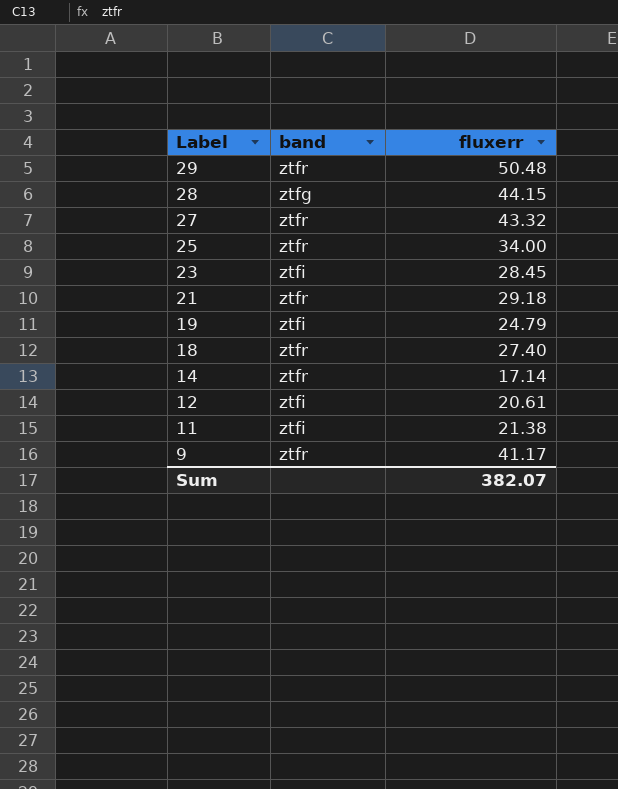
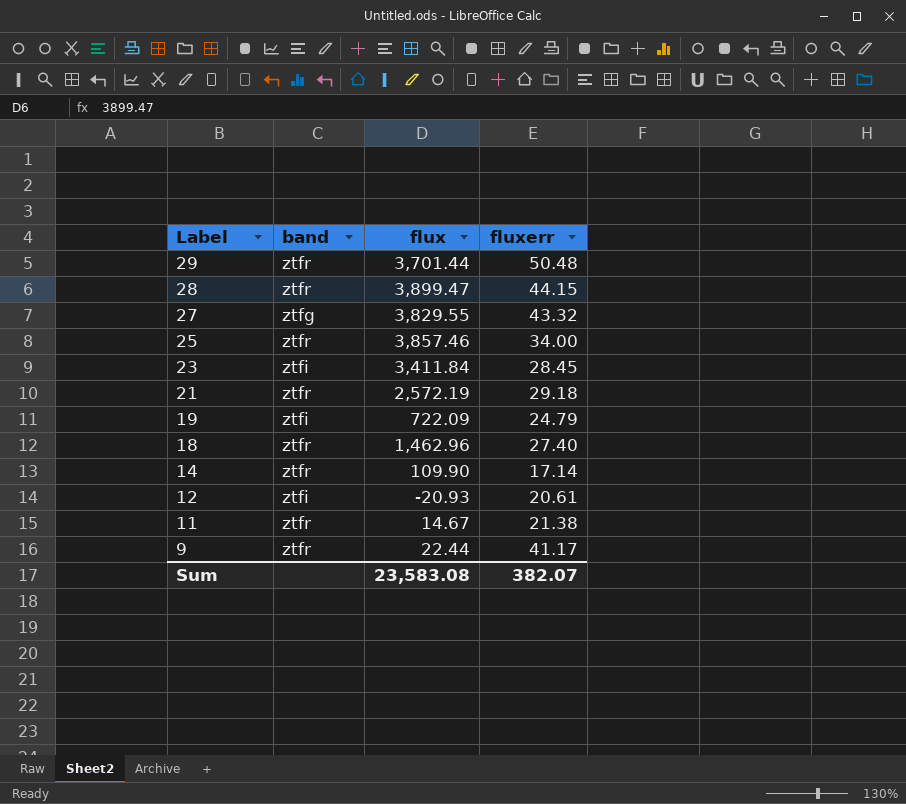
column flux | position: none -> 3
28 | band: ztfg -> ztfr
27 | band: ztfr -> ztfg
11 | band: ztfi -> ztfr

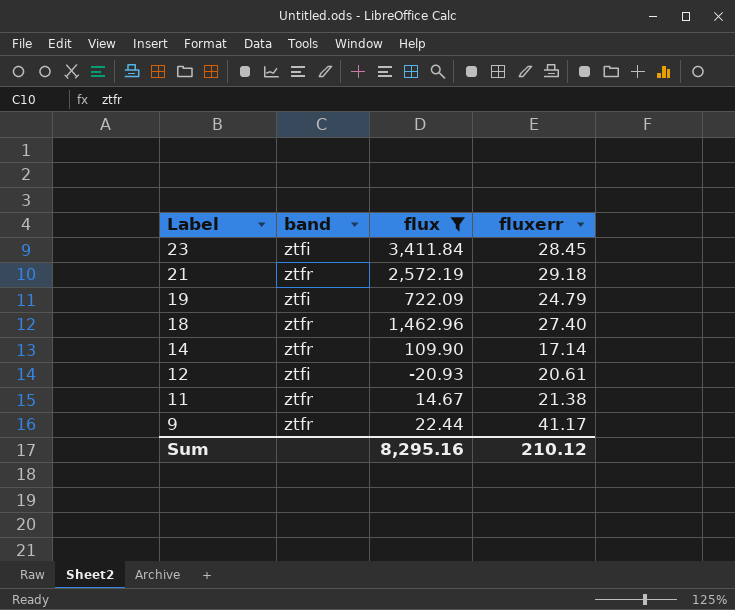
filter: none -> flux <= 3,411.84
Sum | flux: 23,583.08 -> 8,295.16
Sum | fluxerr: 382.07 -> 210.12

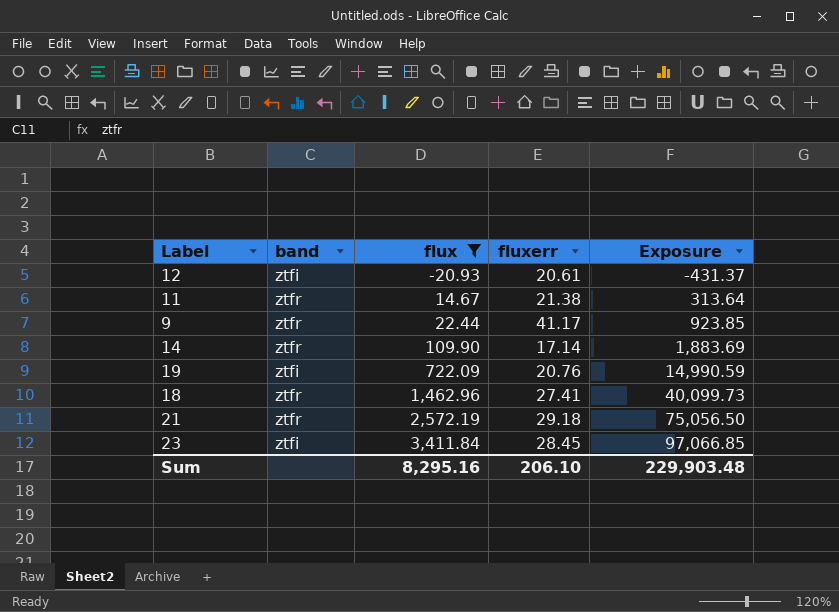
row order: Label descending -> flux ascending
column Exposure | formula: none -> [flux] * [fluxerr]
19 | fluxerr: 24.79 -> 20.76
18 | fluxerr: 27.40 -> 27.41
Sum | fluxerr: 210.12 -> 206.10

